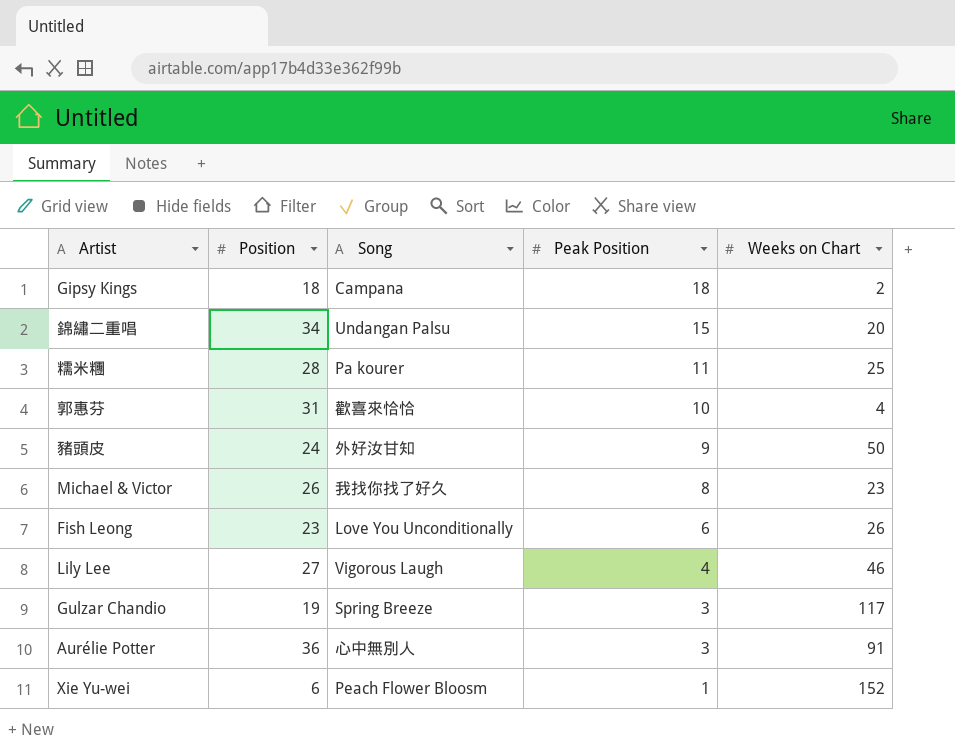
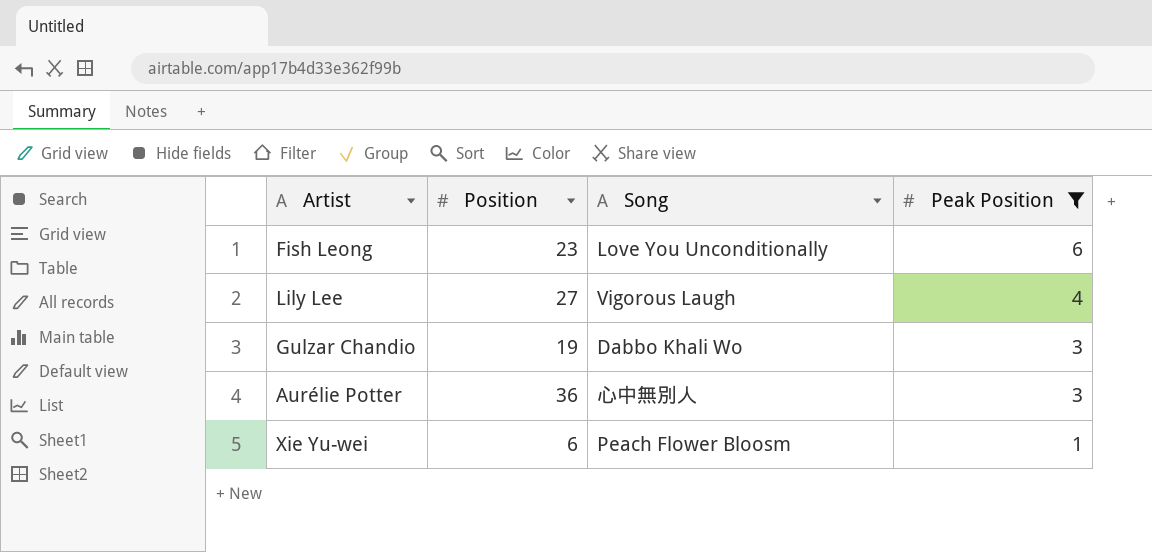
filter: none -> Peak Position <= 6
column Weeks on Chart | position: 5 -> none
Gulzar Chandio | Song: Spring Breeze -> Dabbo Khali Wo

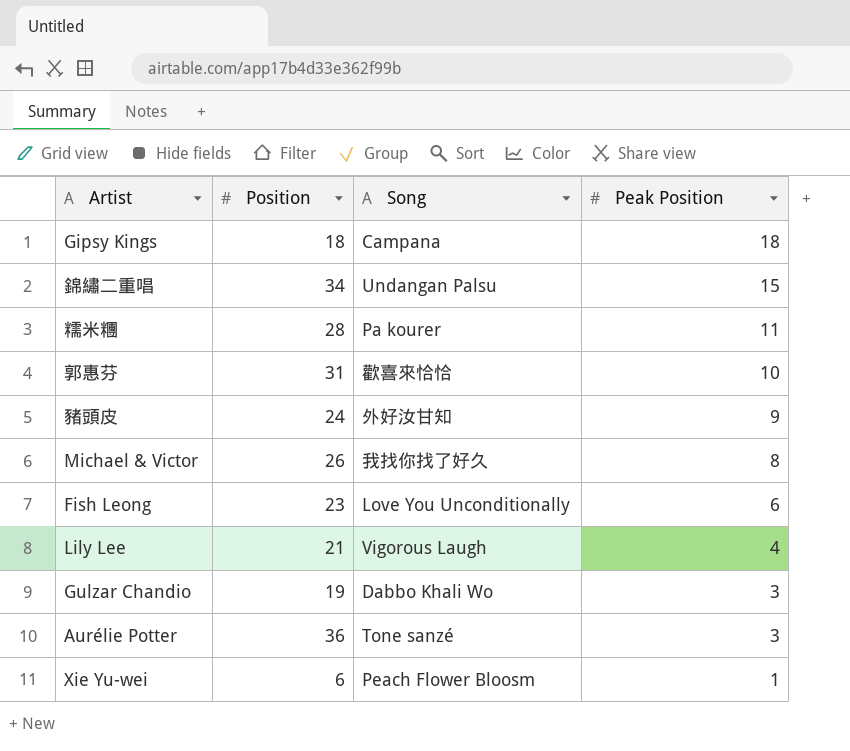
filter: Peak Position <= 6 -> none
Lily Lee | Position: 27 -> 21
Aurélie Potter | Song: 心中無別人 -> Tone sanzé

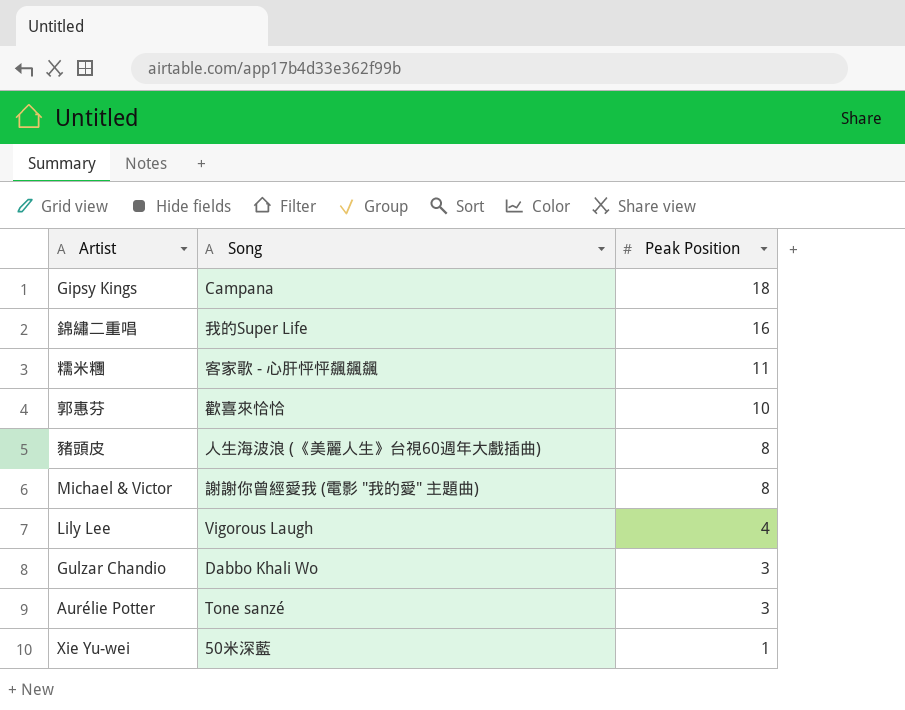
column Position | position: 2 -> none
row Fish Leong: 23 | Love You Unconditionally | 6 -> none
錦繡二重唱 | Song: Undangan Palsu -> 我的Super Life
錦繡二重唱 | Peak Position: 15 -> 16
糯米糰 | Song: Pa kourer -> 客家歌 - 心肝怦怦飆飆飆
豬頭皮 | Song: 外好汝甘知 -> 人生海波浪 (《美麗人生》台視60週年大戲插曲)
豬頭皮 | Peak Position: 9 -> 8
Michael & Victor | Song: 我找你找了好久 -> 謝謝你曾經愛我 (電影 "我的愛" 主題曲)
Xie Yu-wei | Song: Peach Flower Bloosm -> 50米深藍

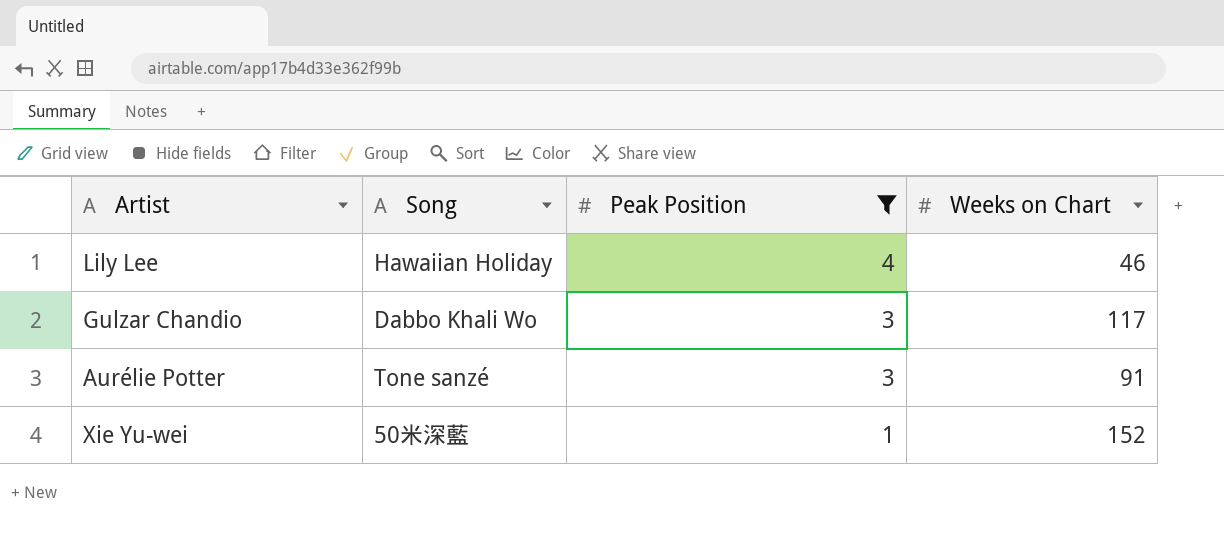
filter: none -> Peak Position <= 4
column Weeks on Chart | position: none -> 4
Lily Lee | Song: Vigorous Laugh -> Hawaiian Holiday

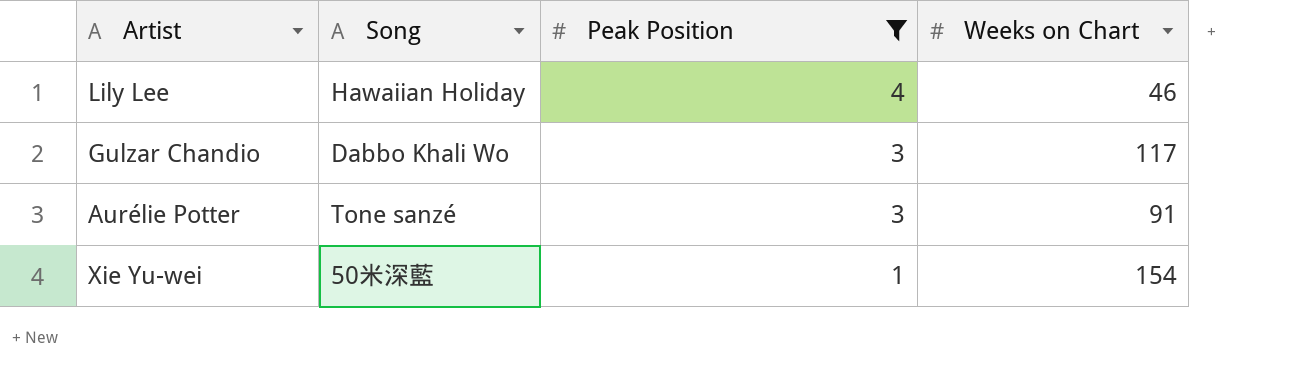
Xie Yu-wei | Weeks on Chart: 152 -> 154

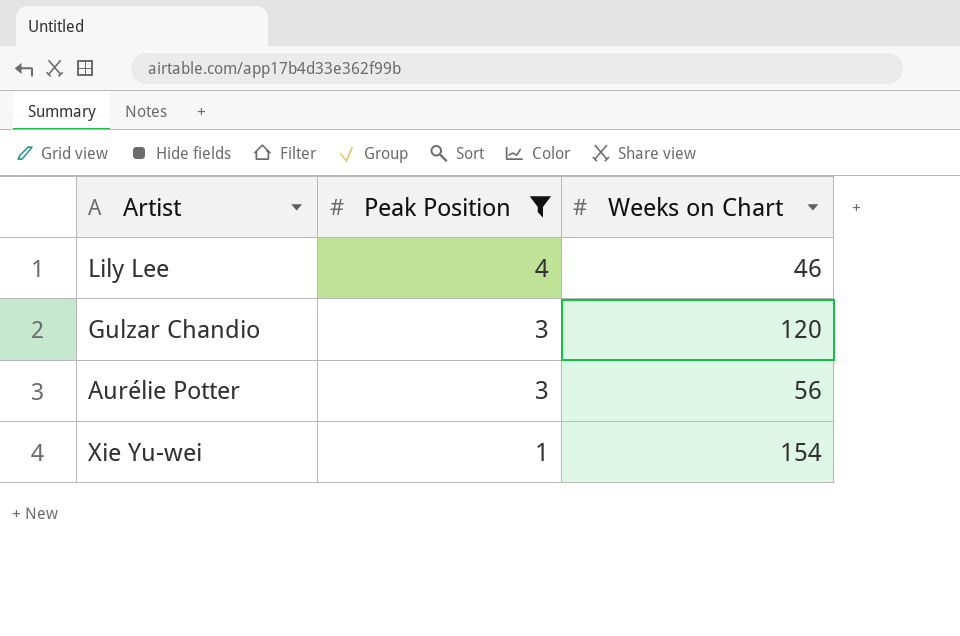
column Song | position: 2 -> none
Gulzar Chandio | Weeks on Chart: 117 -> 120
Aurélie Potter | Weeks on Chart: 91 -> 56

